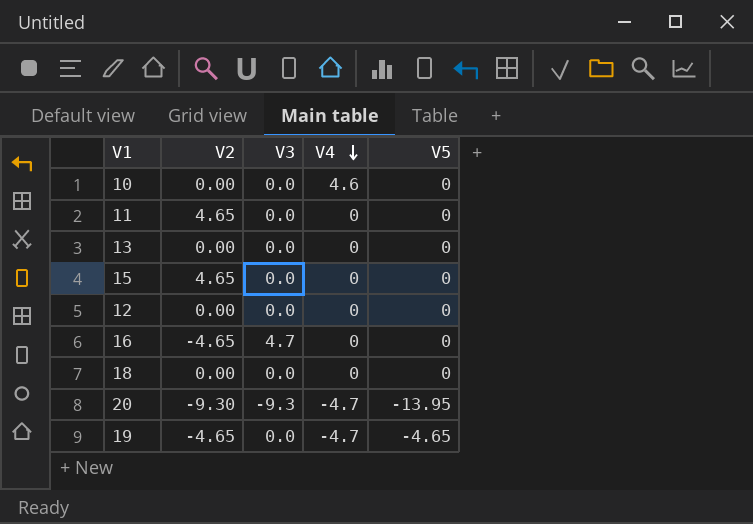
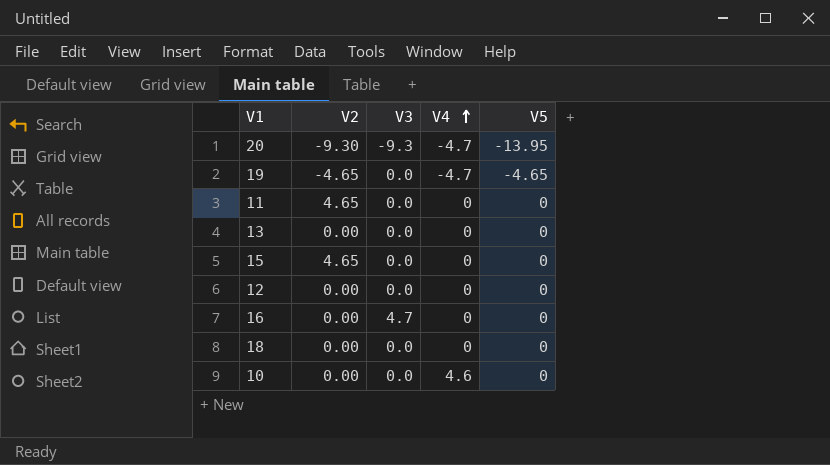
row order: V4 descending -> V4 ascending
16 | V2: -4.65 -> 0.00

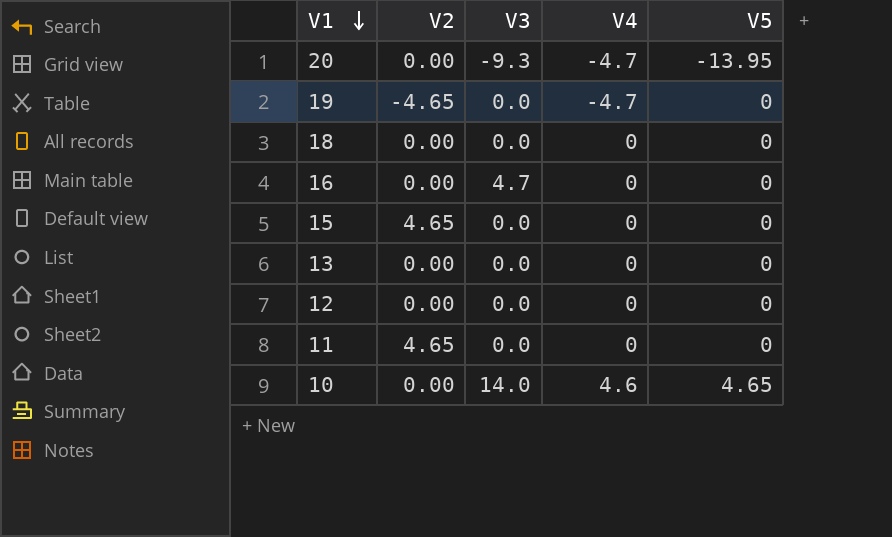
row order: V4 ascending -> V1 descending
20 | V2: -9.30 -> 0.00
19 | V5: -4.65 -> 0
10 | V3: 0.0 -> 14.0
10 | V5: 0 -> 4.65

